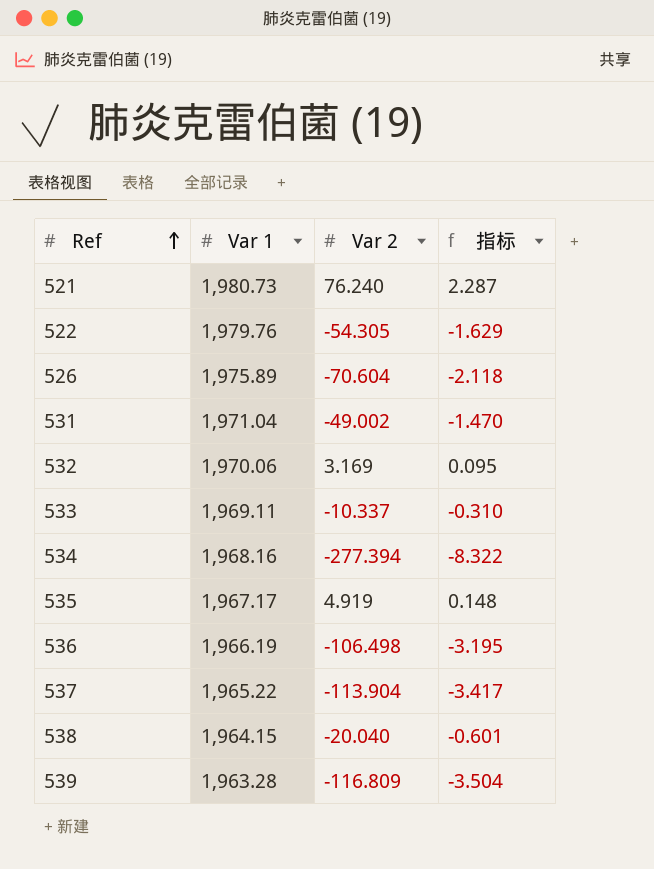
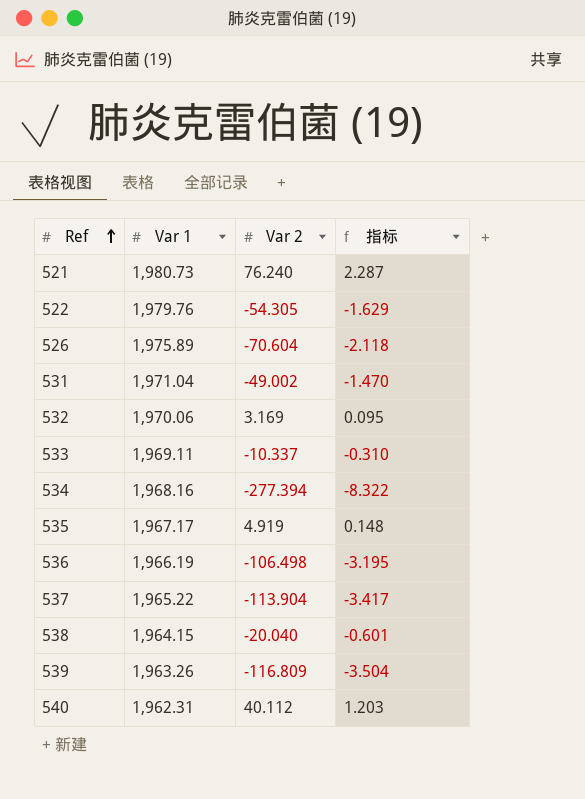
539 | Var 1: 1,963.28 -> 1,963.26
row 540: none -> 1,962.31 | 40.112 | 1.203

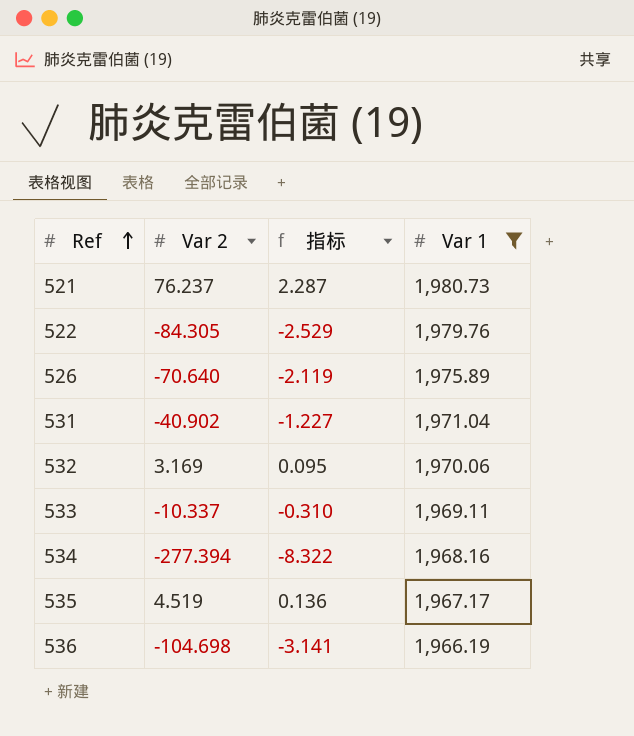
filter: none -> Var 1 >= 1,966.19
column Var 1 | position: 2 -> 4
521 | Var 2: 76.240 -> 76.237
522 | Var 2: -54.305 -> -84.305
522 | 指标: -1.629 -> -2.529
526 | Var 2: -70.604 -> -70.640
526 | 指标: -2.118 -> -2.119
531 | Var 2: -49.002 -> -40.902
531 | 指标: -1.470 -> -1.227
535 | Var 2: 4.919 -> 4.519
535 | 指标: 0.148 -> 0.136
536 | Var 2: -106.498 -> -104.698
536 | 指标: -3.195 -> -3.141

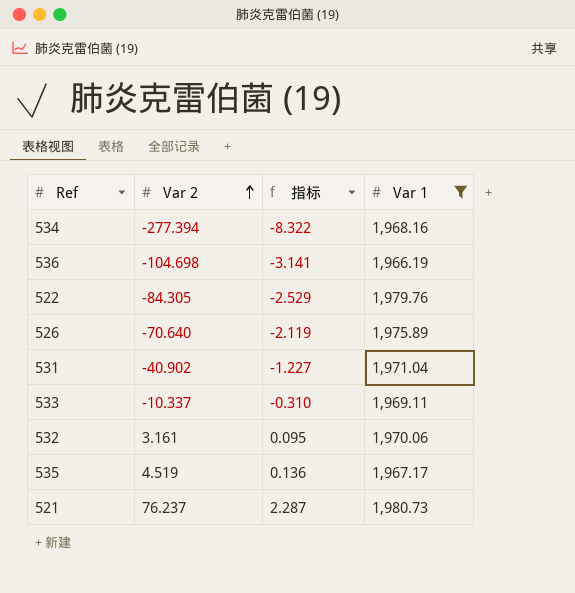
row order: Ref ascending -> Var 2 ascending
532 | Var 2: 3.169 -> 3.161

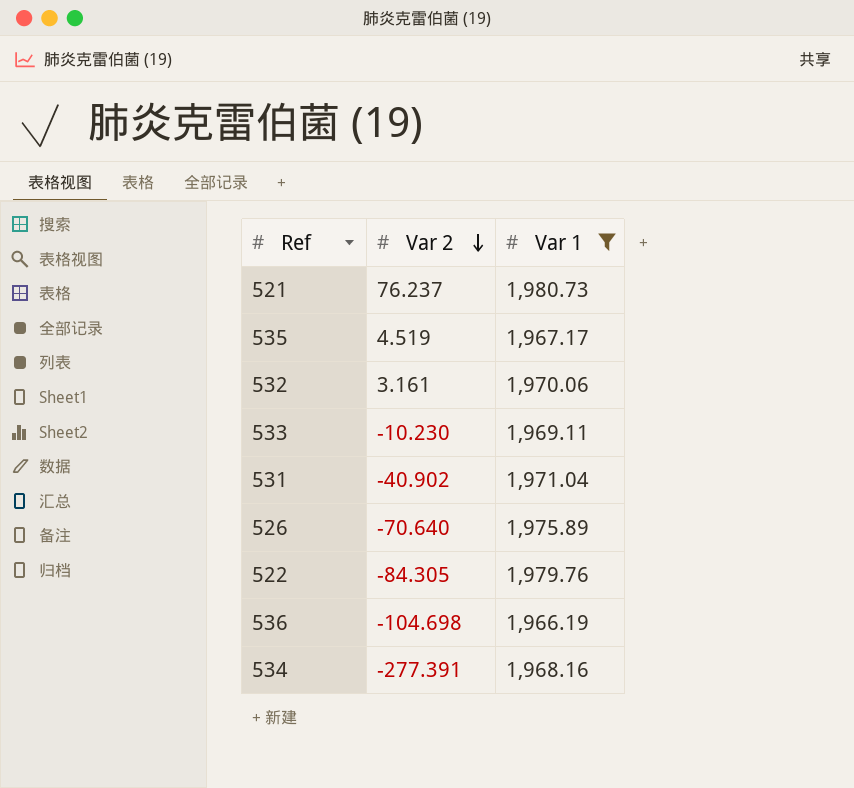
row order: Var 2 ascending -> Var 2 descending
column 指标 | formula: [Var 2] * 0.03 -> none
533 | Var 2: -10.337 -> -10.230
534 | Var 2: -277.394 -> -277.391

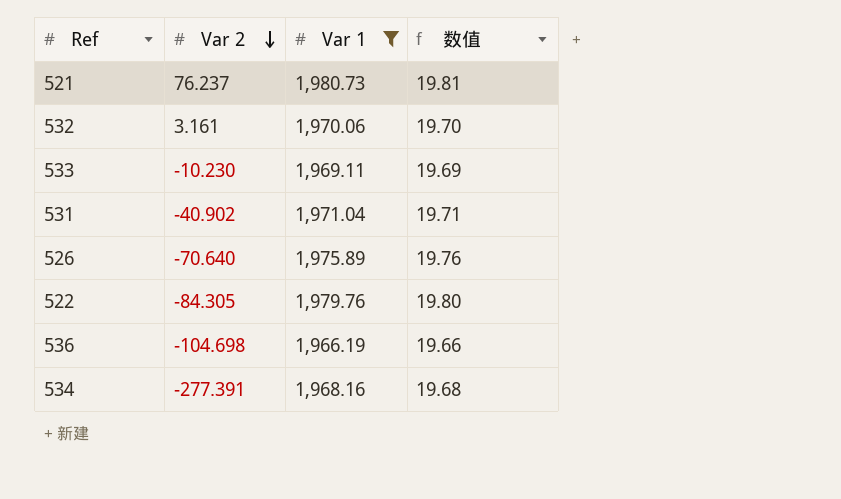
column 数值 | formula: none -> [Var 1] * 0.01
row 535: 4.519 | 1,967.17 -> none

